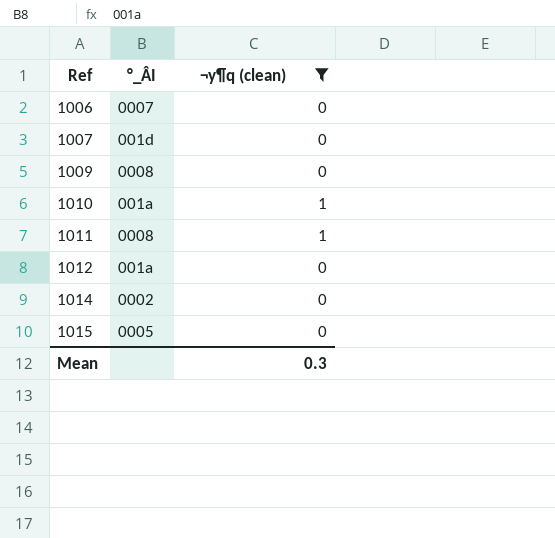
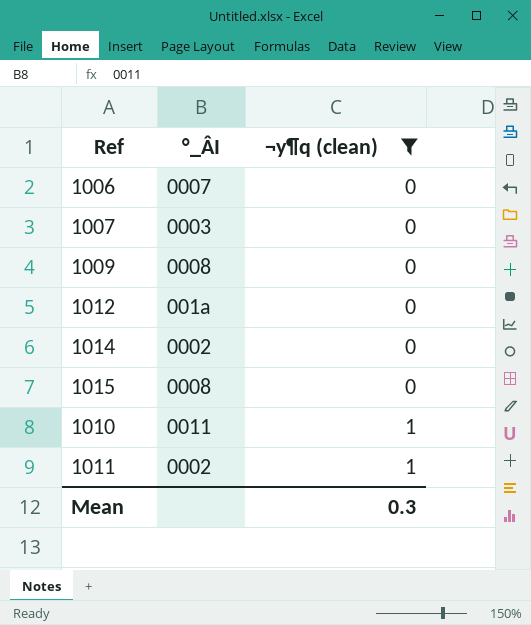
row order: Ref ascending -> ¬y¶q (clean) ascending
1007 | °_ÂI: 001d -> 0003
1015 | °_ÂI: 0005 -> 0008
1010 | °_ÂI: 001a -> 0011
1011 | °_ÂI: 0008 -> 0002

